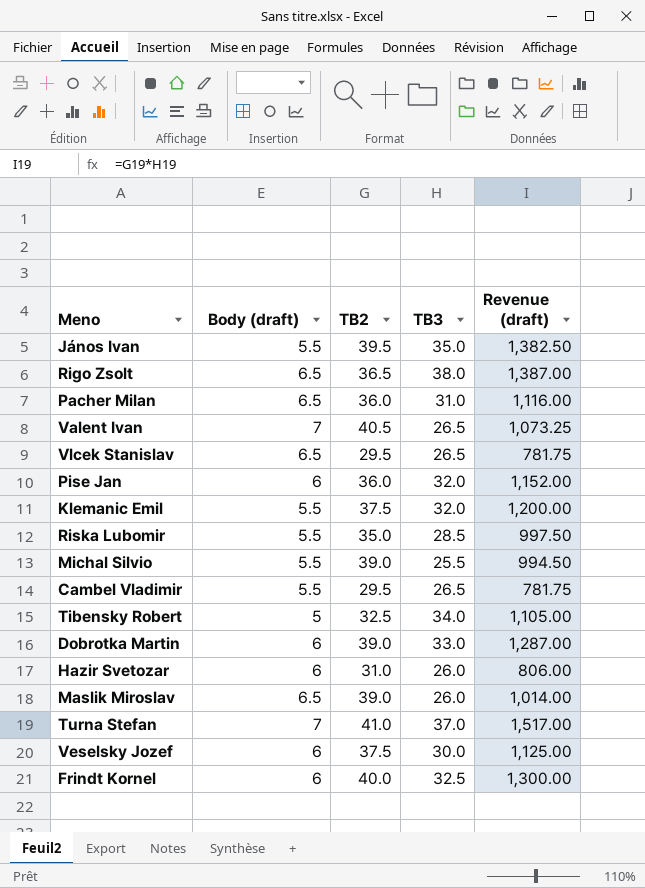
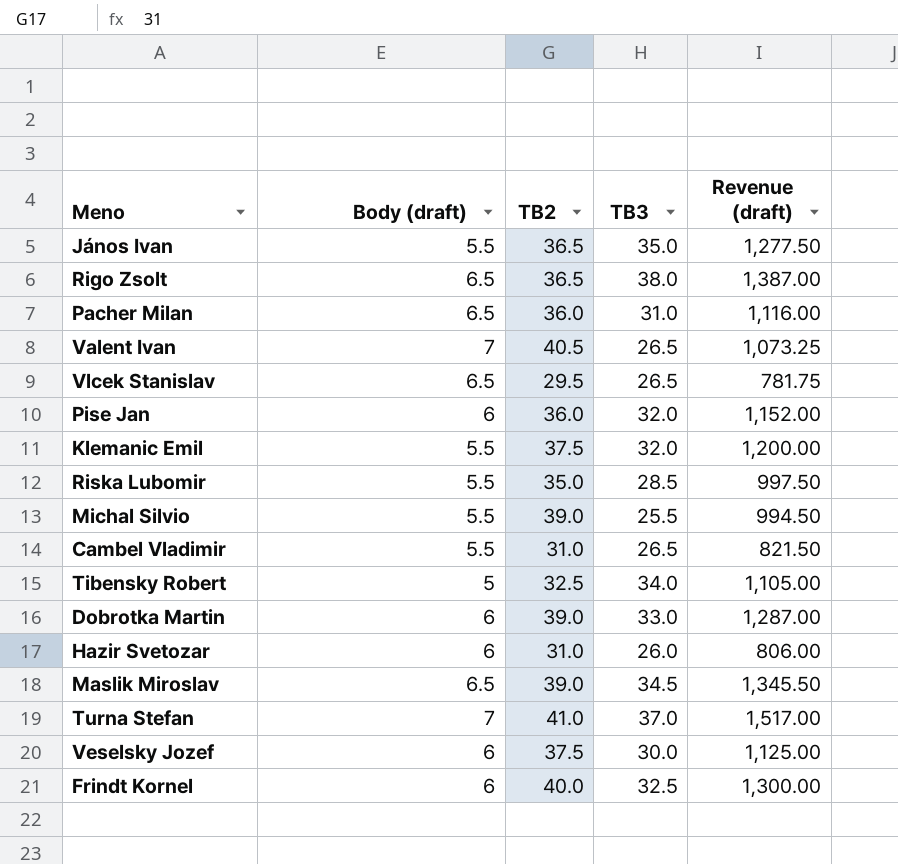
János Ivan | TB2: 39.5 -> 36.5
János Ivan | Revenue (draft): 1,382.50 -> 1,277.50
Cambel Vladimir | TB2: 29.5 -> 31.0
Cambel Vladimir | Revenue (draft): 781.75 -> 821.50
Maslik Miroslav | TB3: 26.0 -> 34.5
Maslik Miroslav | Revenue (draft): 1,014.00 -> 1,345.50

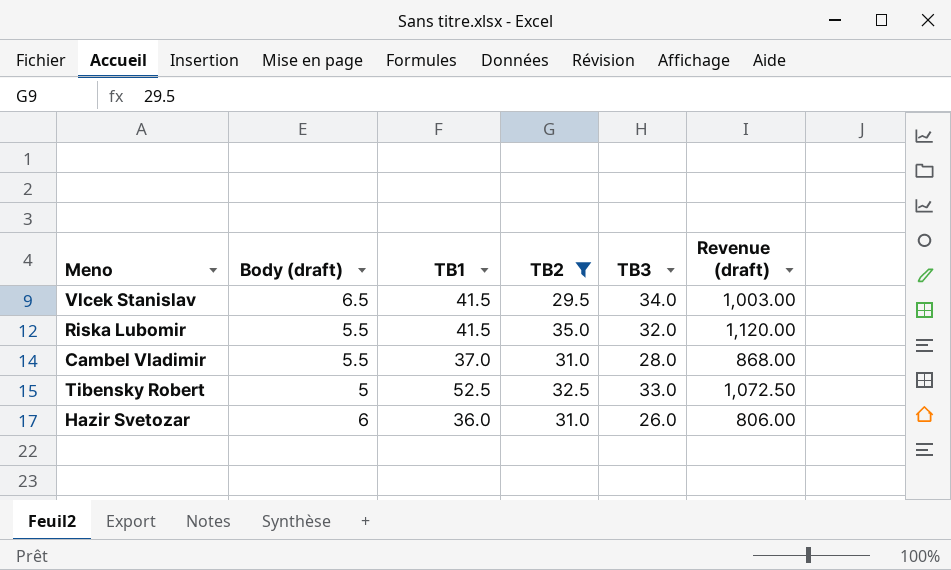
filter: none -> TB2 <= 35.0
column TB1 | position: none -> 3
Vlcek Stanislav | TB3: 26.5 -> 34.0
Vlcek Stanislav | Revenue (draft): 781.75 -> 1,003.00
Riska Lubomir | TB3: 28.5 -> 32.0
Riska Lubomir | Revenue (draft): 997.50 -> 1,120.00
Cambel Vladimir | TB3: 26.5 -> 28.0
Cambel Vladimir | Revenue (draft): 821.50 -> 868.00
Tibensky Robert | TB3: 34.0 -> 33.0
Tibensky Robert | Revenue (draft): 1,105.00 -> 1,072.50

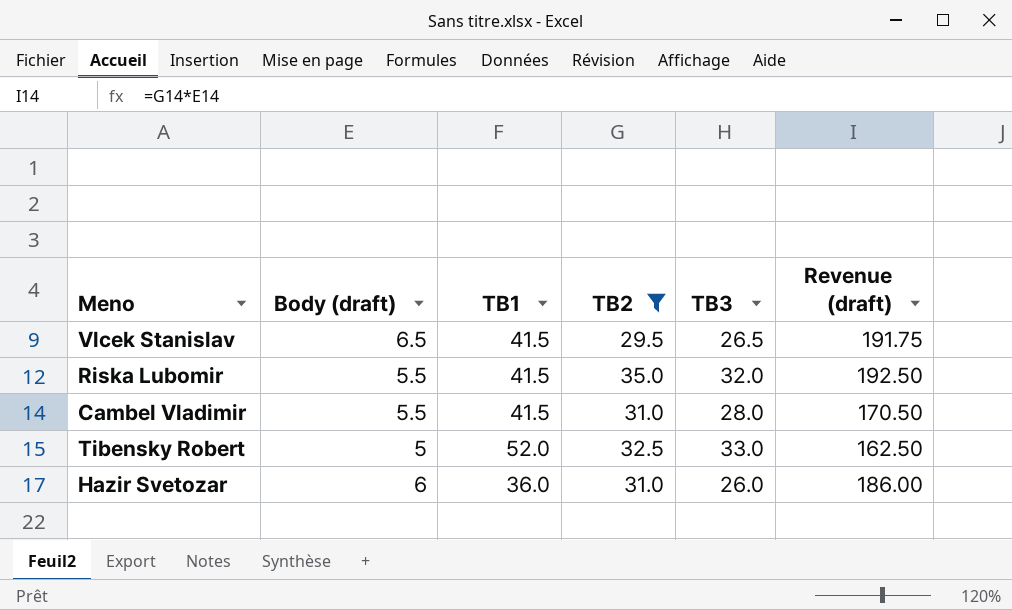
column Revenue (draft) | formula: [TB2] * [TB3] -> [Body (draft)] * [TB2]
Vlcek Stanislav | TB3: 34.0 -> 26.5
Cambel Vladimir | TB1: 37.0 -> 41.5
Tibensky Robert | TB1: 52.5 -> 52.0

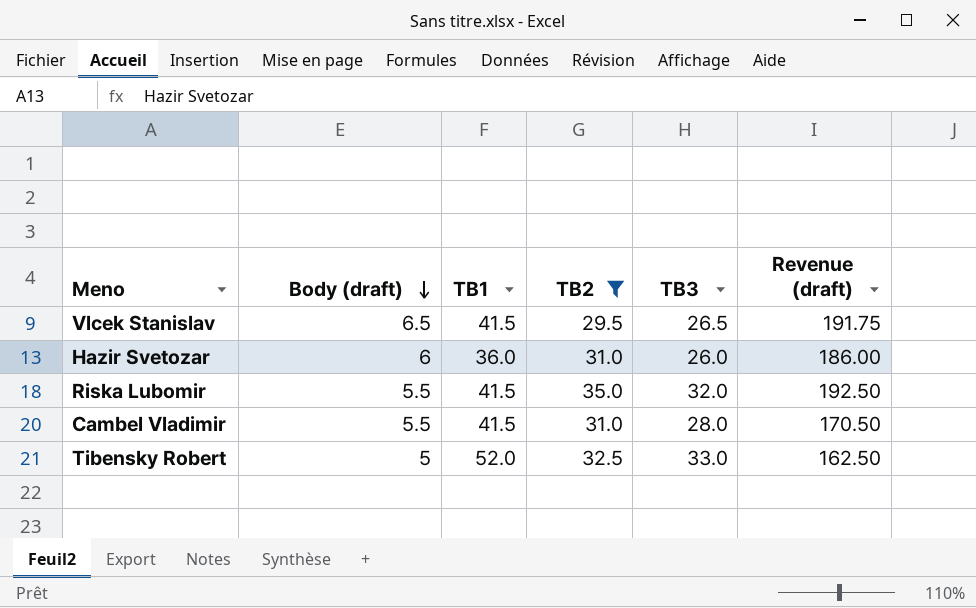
row order: none -> Body (draft) descending

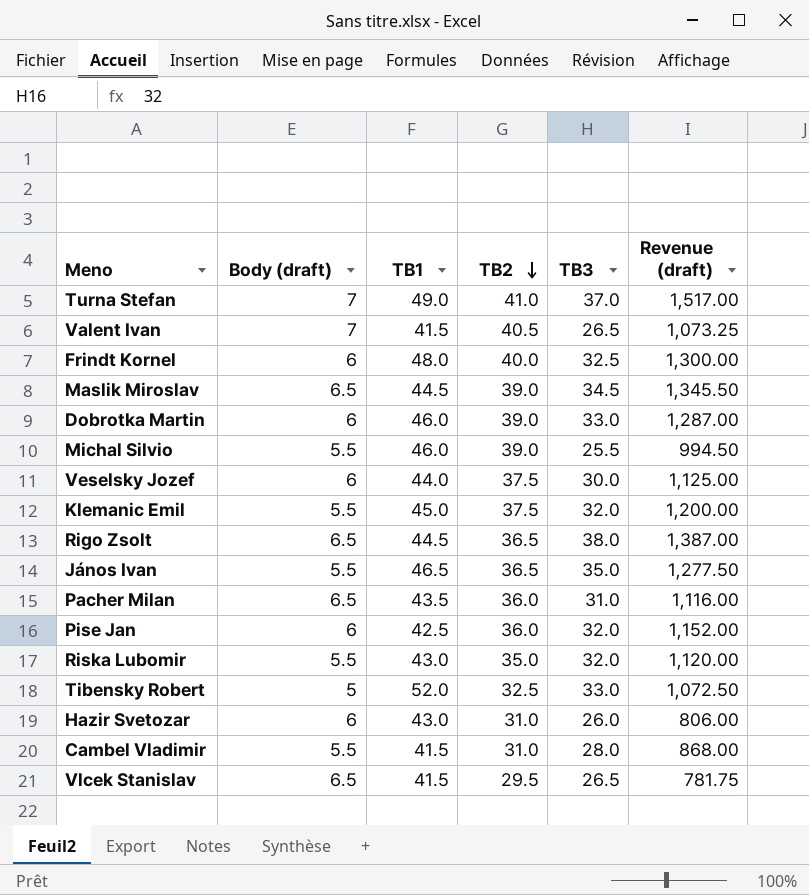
filter: TB2 <= 35.0 -> none
row order: Body (draft) descending -> TB2 descending
column Revenue (draft) | formula: [Body (draft)] * [TB2] -> [TB2] * [TB3]
Riska Lubomir | TB1: 41.5 -> 43.0
Hazir Svetozar | TB1: 36.0 -> 43.0

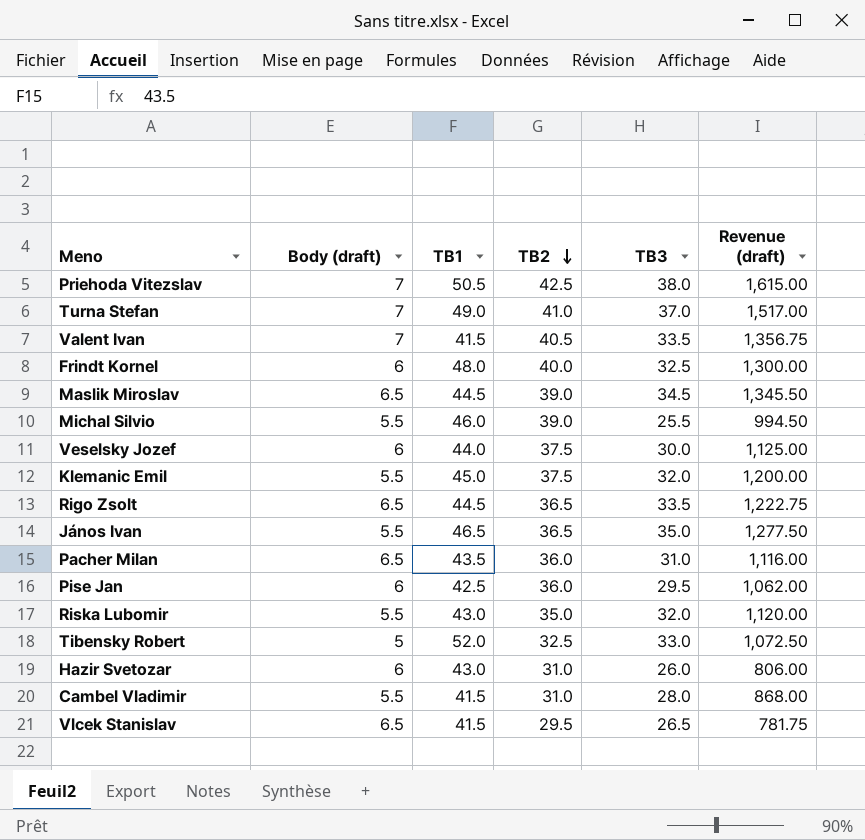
row Dobrotka Martin: 6 | 46.0 | 39.0 | 33.0 | 1,287.00 -> none
row Priehoda Vitezslav: none -> 7 | 50.5 | 42.5 | 38.0 | 1,615.00
Valent Ivan | TB3: 26.5 -> 33.5
Valent Ivan | Revenue (draft): 1,073.25 -> 1,356.75
Rigo Zsolt | TB3: 38.0 -> 33.5
Rigo Zsolt | Revenue (draft): 1,387.00 -> 1,222.75
Pise Jan | TB3: 32.0 -> 29.5
Pise Jan | Revenue (draft): 1,152.00 -> 1,062.00

